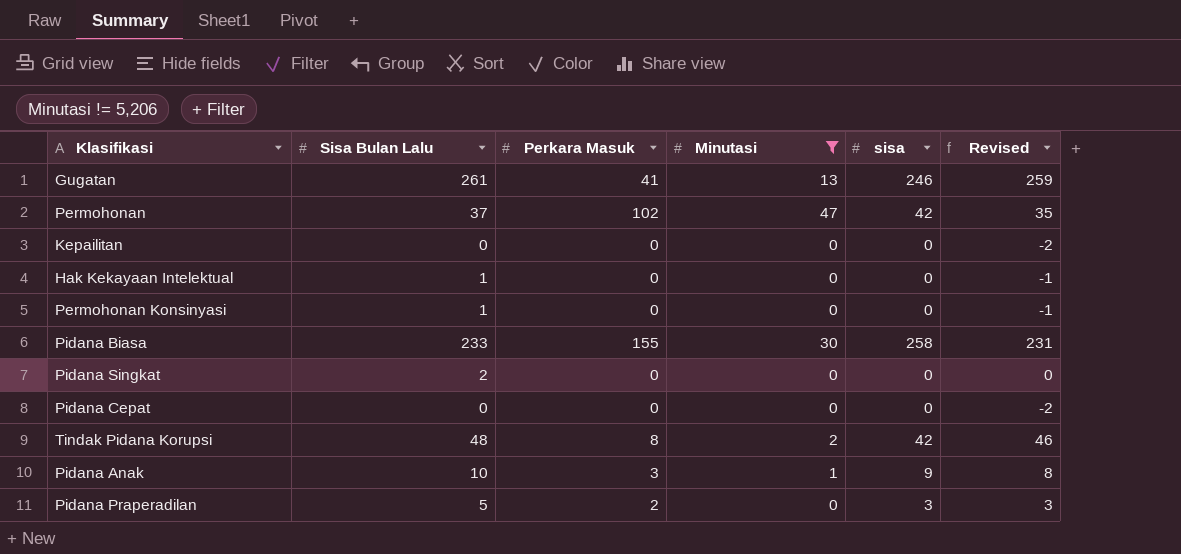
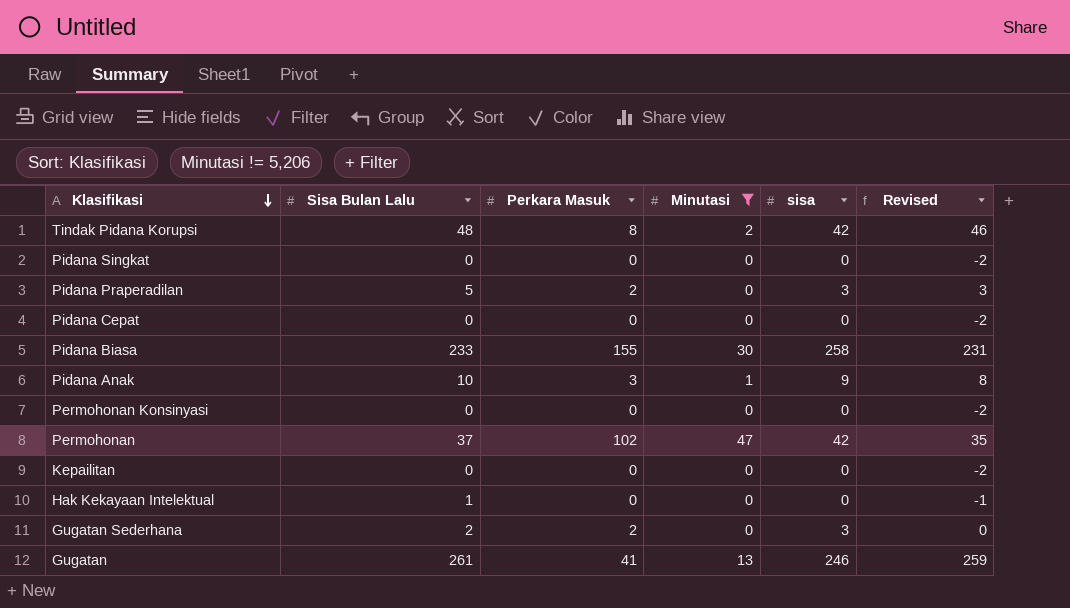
row order: none -> Klasifikasi descending
Pidana Singkat | Sisa Bulan Lalu: 2 -> 0
Pidana Singkat | Revised: 0 -> -2
Permohonan Konsinyasi | Sisa Bulan Lalu: 1 -> 0
Permohonan Konsinyasi | Revised: -1 -> -2
row Gugatan Sederhana: none -> 2 | 2 | 0 | 3 | 0

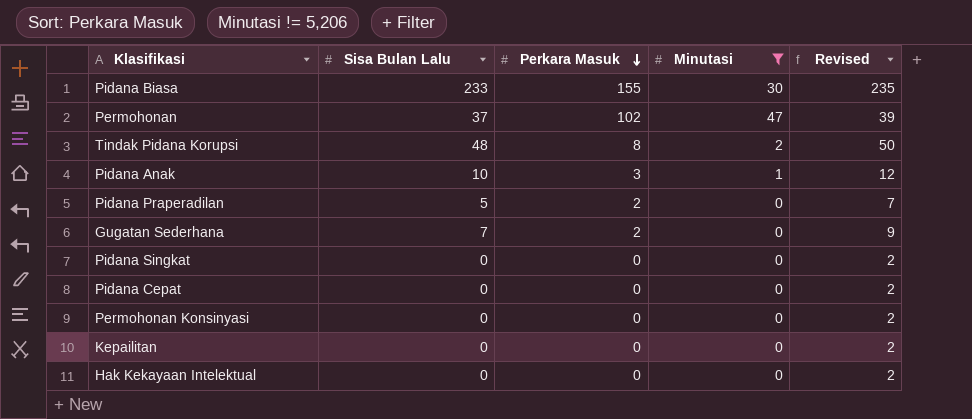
row order: Klasifikasi descending -> Perkara Masuk descending
column sisa | position: 5 -> none
column Revised | formula: [Sisa Bulan Lalu] - 2 -> [Sisa Bulan Lalu] + 2
row Gugatan: 261 | 41 | 13 | 246 | 259 -> none
Gugatan Sederhana | Sisa Bulan Lalu: 2 -> 7
Hak Kekayaan Intelektual | Sisa Bulan Lalu: 1 -> 0

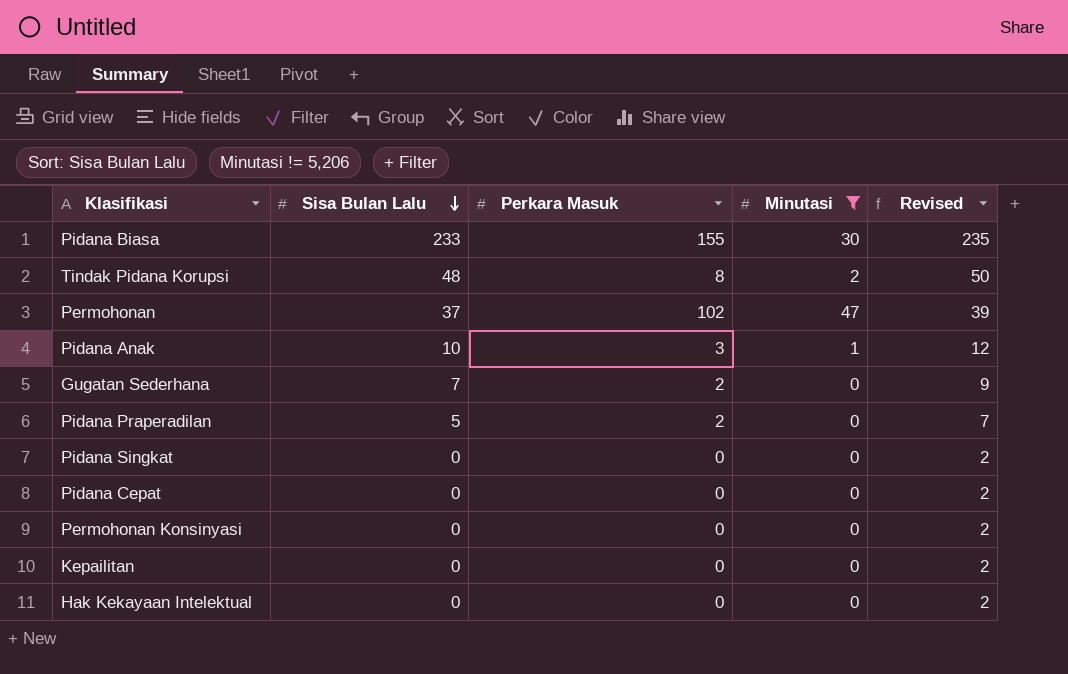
row order: Perkara Masuk descending -> Sisa Bulan Lalu descending

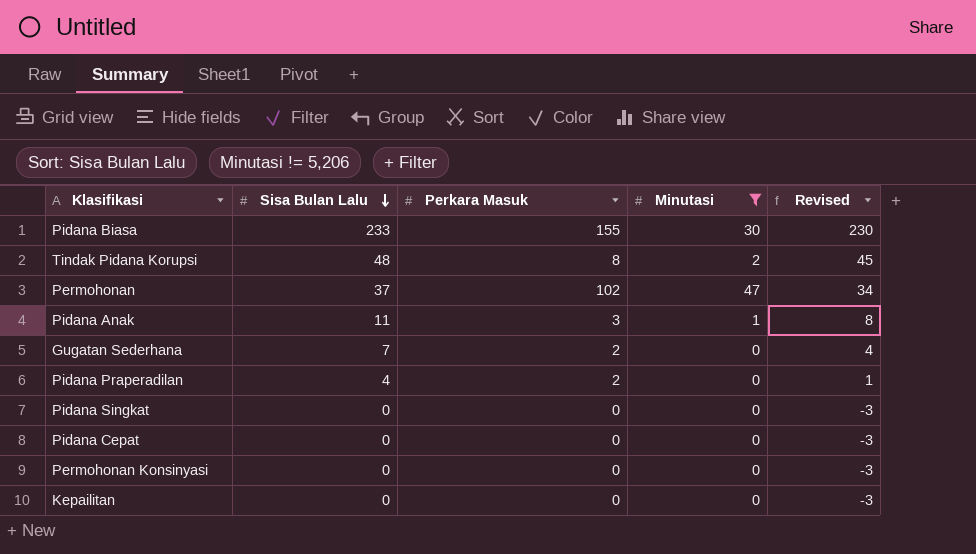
column Revised | formula: [Sisa Bulan Lalu] + 2 -> [Sisa Bulan Lalu] - 3
row Hak Kekayaan Intelektual: 0 | 0 | 0 | 2 -> none
Pidana Anak | Sisa Bulan Lalu: 10 -> 11
Pidana Praperadilan | Sisa Bulan Lalu: 5 -> 4

